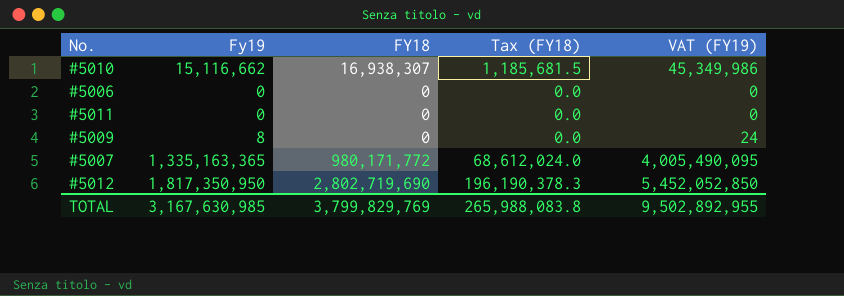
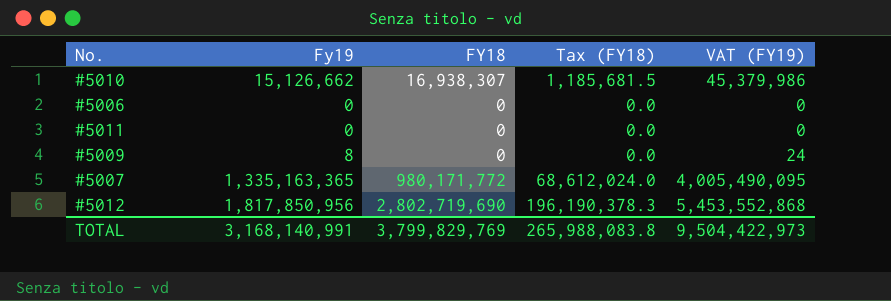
#5010 | Fy19: 15,116,662 -> 15,126,662
#5010 | VAT (FY19): 45,349,986 -> 45,379,986
#5012 | Fy19: 1,817,350,950 -> 1,817,850,956
#5012 | VAT (FY19): 5,452,052,850 -> 5,453,552,868
TOTAL | Fy19: 3,167,630,985 -> 3,168,140,991
TOTAL | VAT (FY19): 9,502,892,955 -> 9,504,422,973

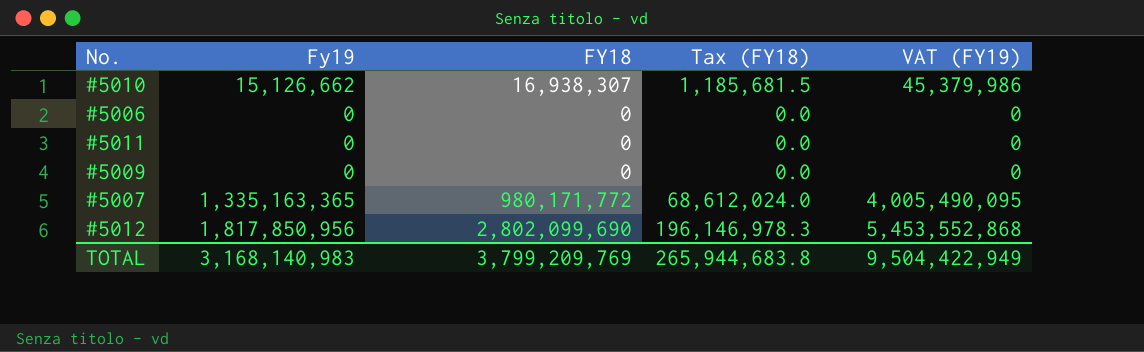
#5009 | Fy19: 8 -> 0
#5009 | VAT (FY19): 24 -> 0
#5012 | FY18: 2,802,719,690 -> 2,802,099,690
#5012 | Tax (FY18): 196,190,378.3 -> 196,146,978.3
TOTAL | Fy19: 3,168,140,991 -> 3,168,140,983
TOTAL | FY18: 3,799,829,769 -> 3,799,209,769
TOTAL | Tax (FY18): 265,988,083.8 -> 265,944,683.8
TOTAL | VAT (FY19): 9,504,422,973 -> 9,504,422,949

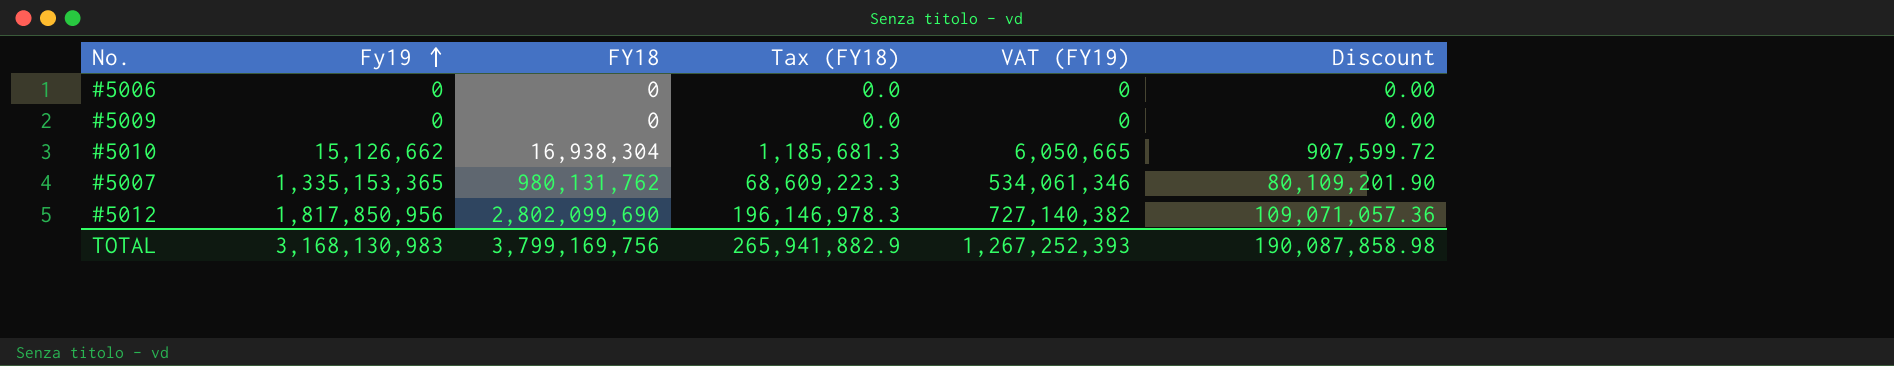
row order: none -> Fy19 ascending
column VAT (FY19) | formula: [Fy19] * 3 -> [Fy19] * 0.4
column Discount | formula: none -> [Fy19] * 0.06
row #5011: 0 | 0 | 0.0 | 0 -> none
#5010 | FY18: 16,938,307 -> 16,938,304
#5010 | Tax (FY18): 1,185,681.5 -> 1,185,681.3
#5007 | Fy19: 1,335,163,365 -> 1,335,153,365
#5007 | FY18: 980,171,772 -> 980,131,762
#5007 | Tax (FY18): 68,612,024.0 -> 68,609,223.3
TOTAL | Fy19: 3,168,140,983 -> 3,168,130,983
TOTAL | FY18: 3,799,209,769 -> 3,799,169,756
TOTAL | Tax (FY18): 265,944,683.8 -> 265,941,882.9
TOTAL | VAT (FY19): 9,504,422,949 -> 1,267,252,393

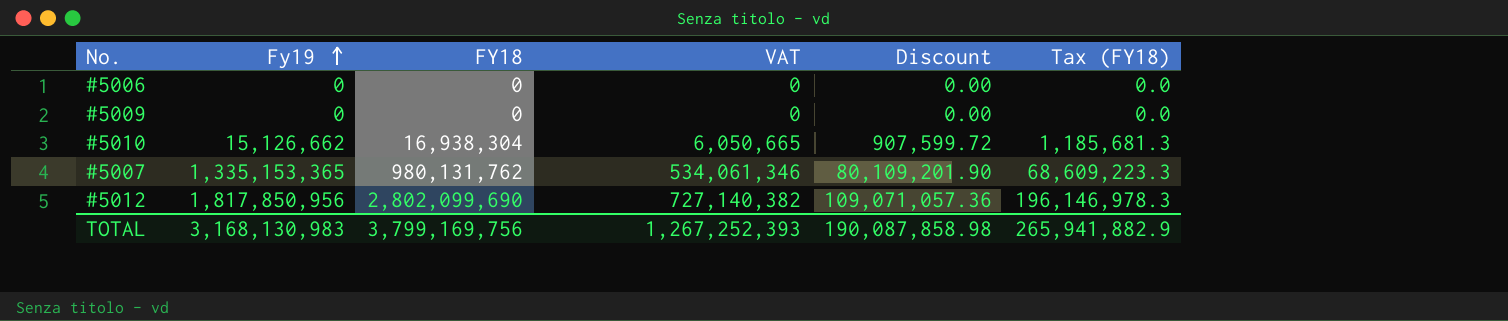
column name: VAT (FY19) -> VAT
column Tax (FY18) | position: 4 -> 6

